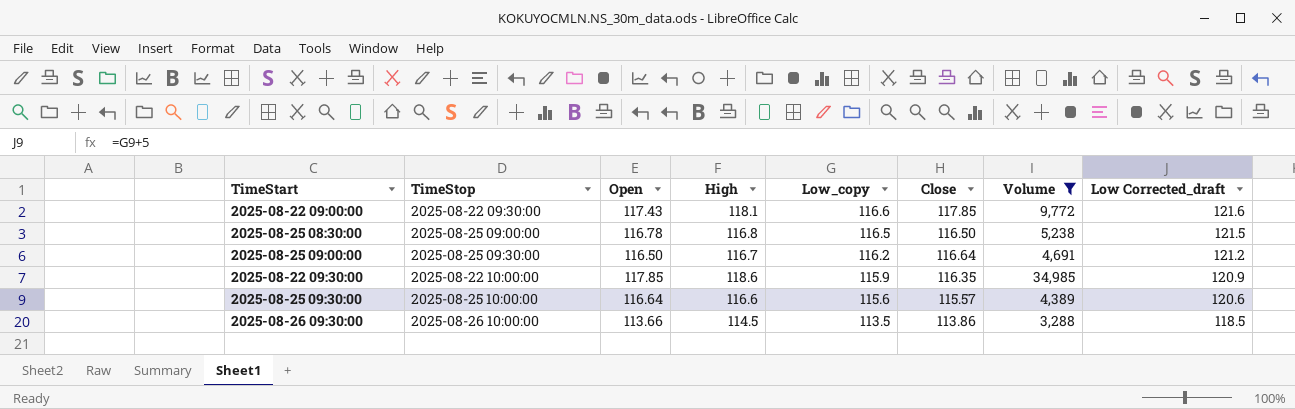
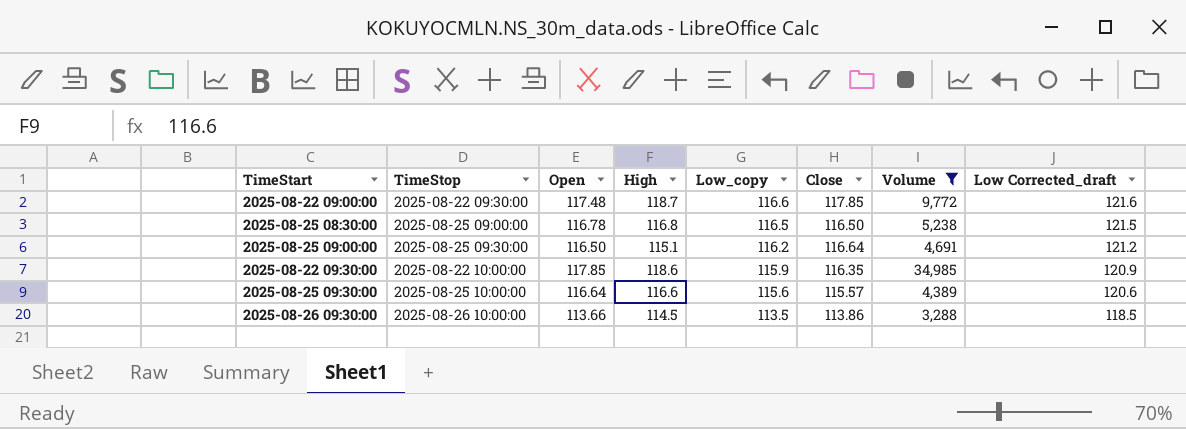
2025-08-22 09:00:00 | Open: 117.43 -> 117.48
2025-08-22 09:00:00 | High: 118.1 -> 118.7
2025-08-25 09:00:00 | High: 116.7 -> 115.1

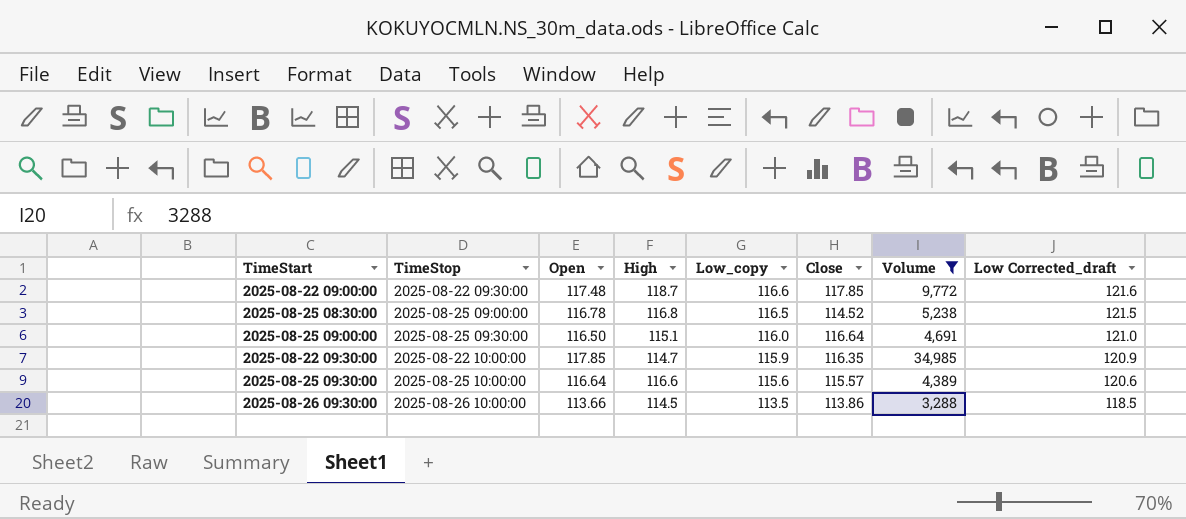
2025-08-25 08:30:00 | Close: 116.50 -> 114.52
2025-08-25 09:00:00 | Low_copy: 116.2 -> 116.0
2025-08-25 09:00:00 | Low Corrected_draft: 121.2 -> 121.0
2025-08-22 09:30:00 | High: 118.6 -> 114.7

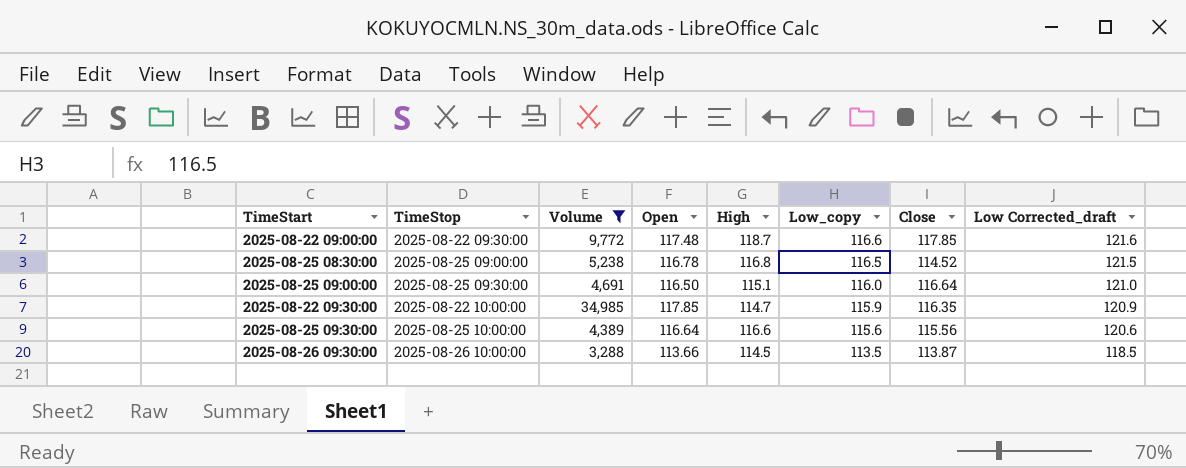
column Volume | position: 7 -> 3
2025-08-25 09:30:00 | Close: 115.57 -> 115.56
2025-08-26 09:30:00 | Close: 113.86 -> 113.87

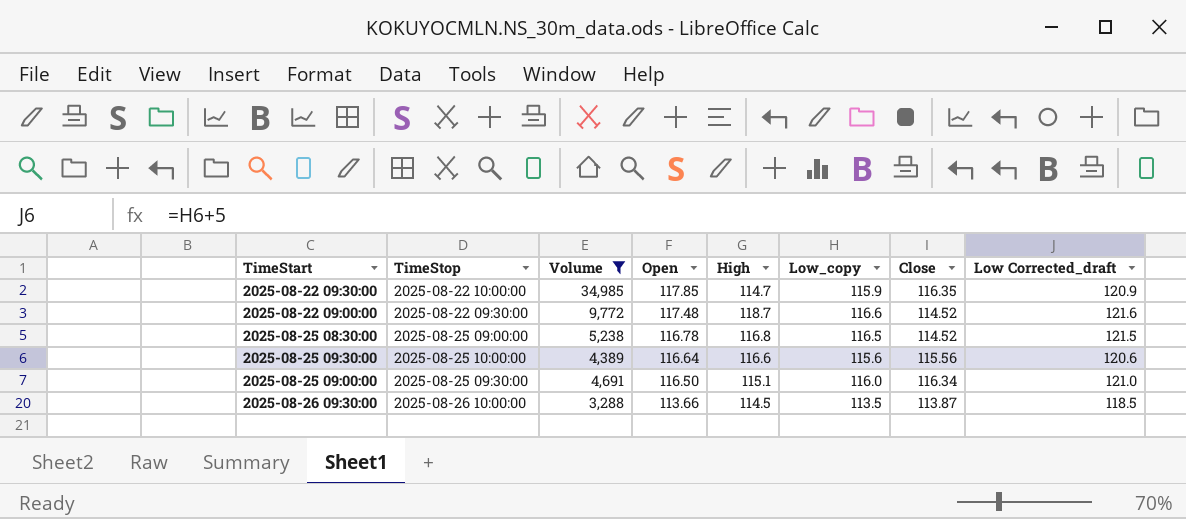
row order: Low_copy descending -> Open descending
2025-08-22 09:00:00 | Close: 117.85 -> 114.52
2025-08-25 09:00:00 | Close: 116.64 -> 116.34

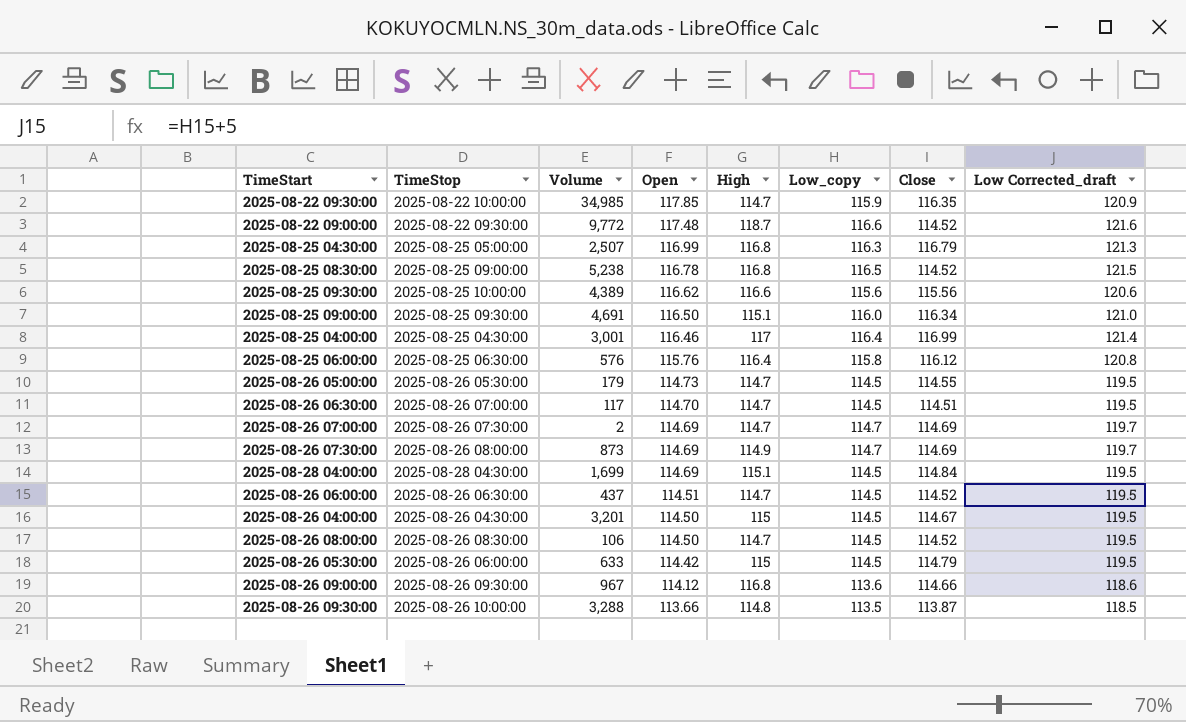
filter: Volume >= 3,288 -> none
2025-08-25 09:30:00 | Open: 116.64 -> 116.62
2025-08-26 09:30:00 | High: 114.5 -> 114.8

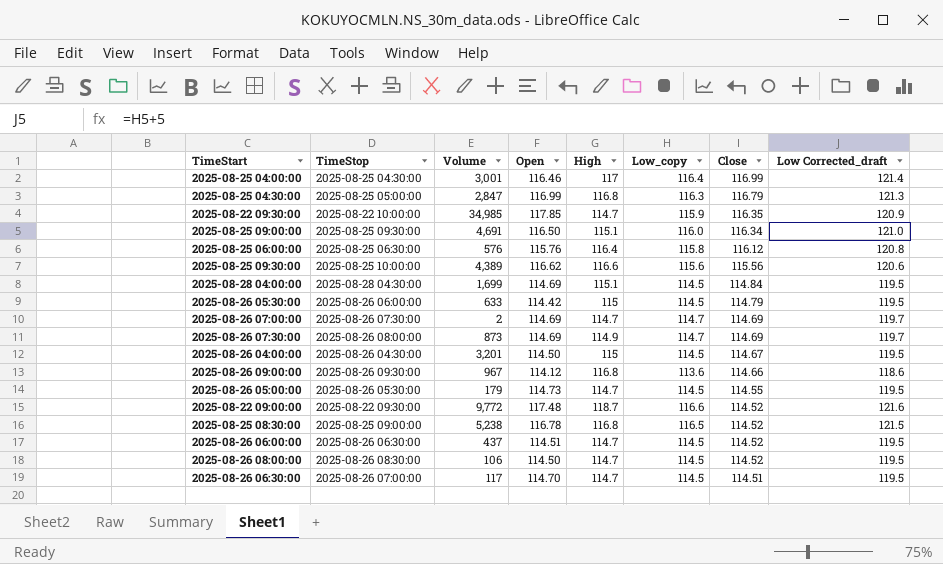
row order: Open descending -> Close descending
row 2025-08-26 09:30:00: 2025-08-26 10:00:00 | 3,288 | 113.66 | 114.8 | 113.5 | 113.87 | 118.5 -> none
2025-08-25 04:30:00 | Volume: 2,507 -> 2,847

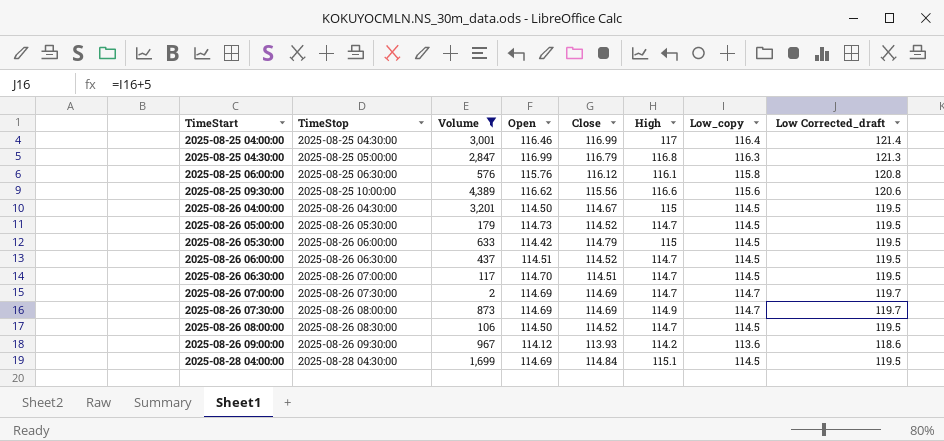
filter: none -> Volume <= 4,389
row order: Close descending -> TimeStart ascending
column Close | position: 7 -> 5
2025-08-25 06:00:00 | High: 116.4 -> 116.1
2025-08-26 05:00:00 | Close: 114.55 -> 114.52
2025-08-26 09:00:00 | Close: 114.66 -> 113.93
2025-08-26 09:00:00 | High: 116.8 -> 114.2

